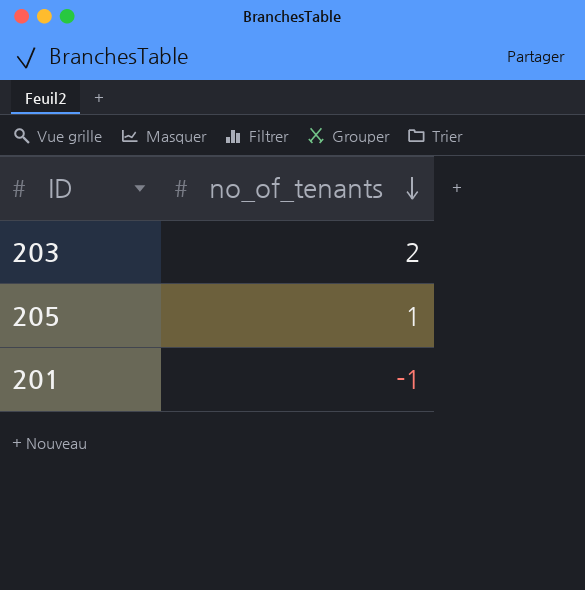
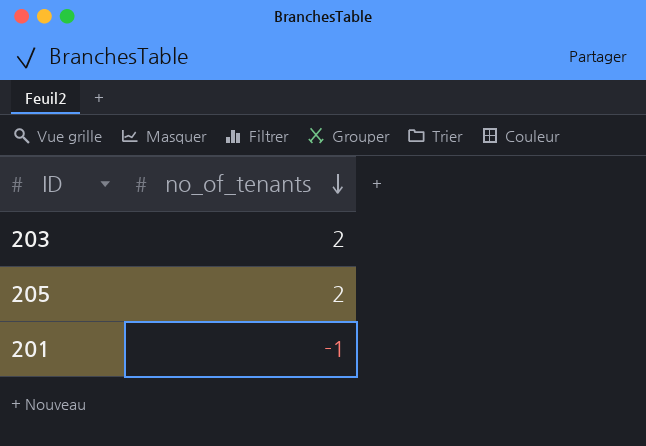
205 | no_of_tenants: 1 -> 2

